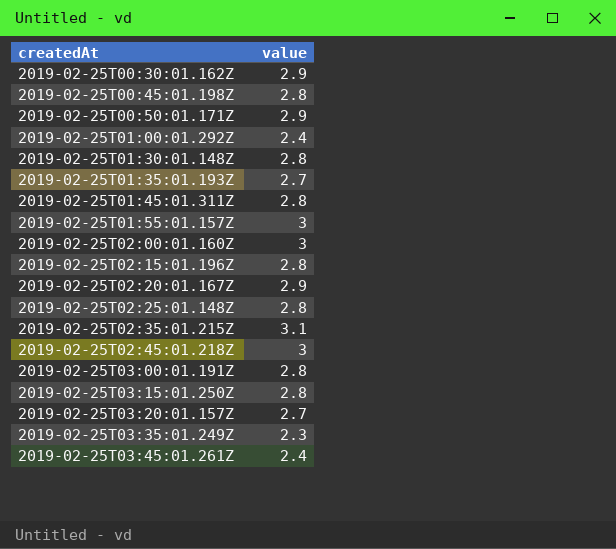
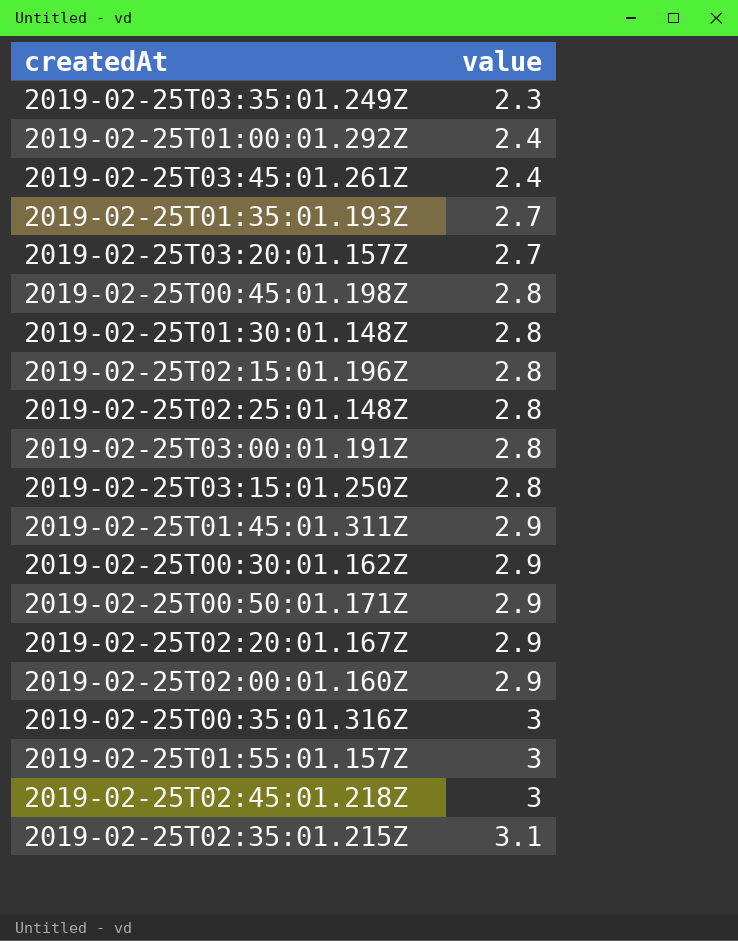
row order: createdAt ascending -> value ascending
2019-02-25T01:45:01.311Z | value: 2.8 -> 2.9
2019-02-25T02:00:01.160Z | value: 3 -> 2.9
row 2019-02-25T00:35:01.316Z: none -> 3

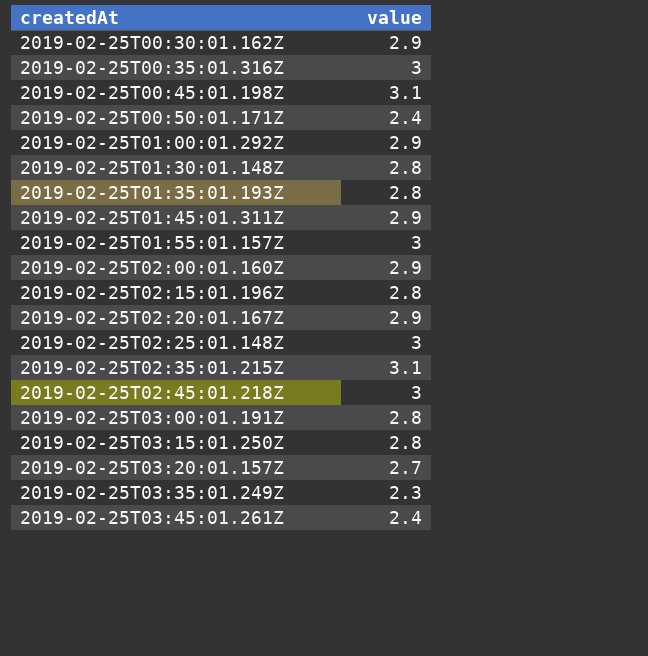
row order: value ascending -> createdAt ascending
2019-02-25T00:45:01.198Z | value: 2.8 -> 3.1
2019-02-25T00:50:01.171Z | value: 2.9 -> 2.4
2019-02-25T01:00:01.292Z | value: 2.4 -> 2.9
2019-02-25T01:35:01.193Z | value: 2.7 -> 2.8
2019-02-25T02:25:01.148Z | value: 2.8 -> 3

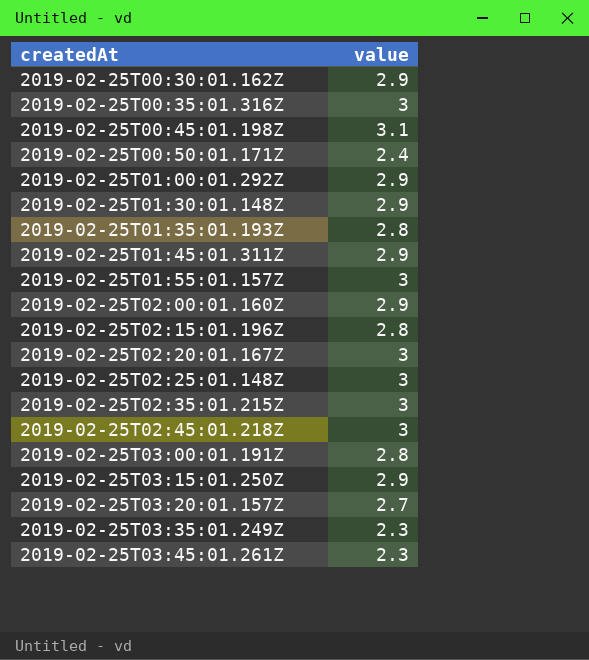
2019-02-25T01:30:01.148Z | value: 2.8 -> 2.9
2019-02-25T02:20:01.167Z | value: 2.9 -> 3
2019-02-25T02:35:01.215Z | value: 3.1 -> 3
2019-02-25T03:15:01.250Z | value: 2.8 -> 2.9
2019-02-25T03:45:01.261Z | value: 2.4 -> 2.3

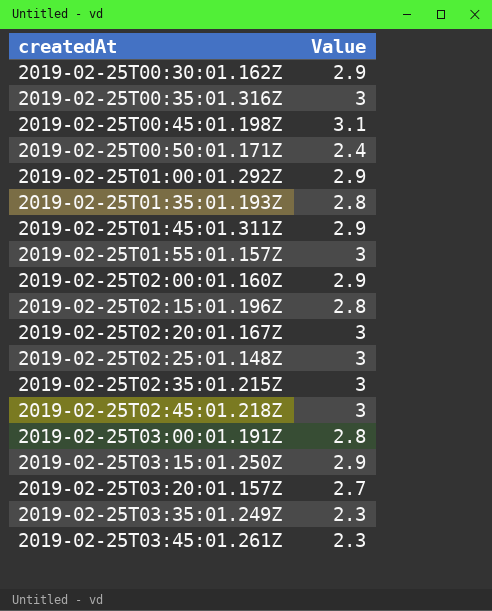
column name: value -> Value
row 2019-02-25T01:30:01.148Z: 2.9 -> none

